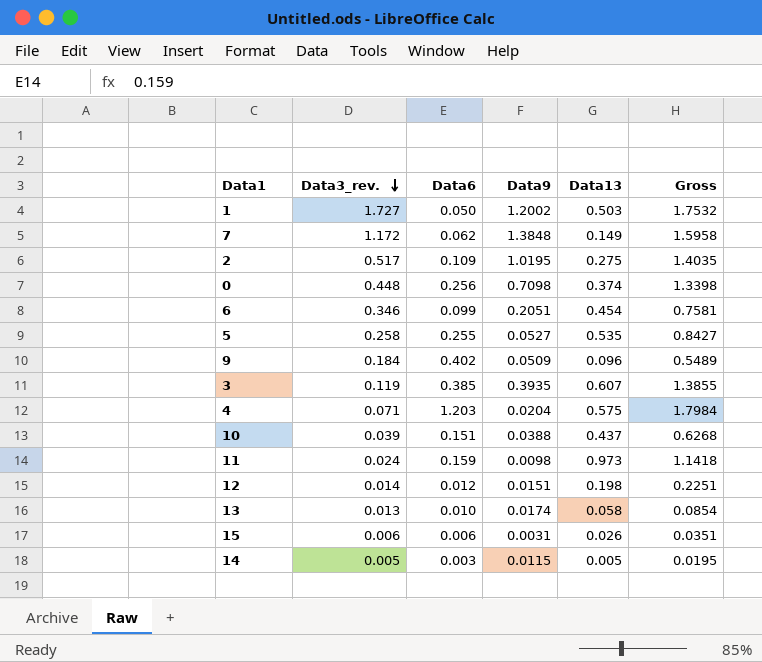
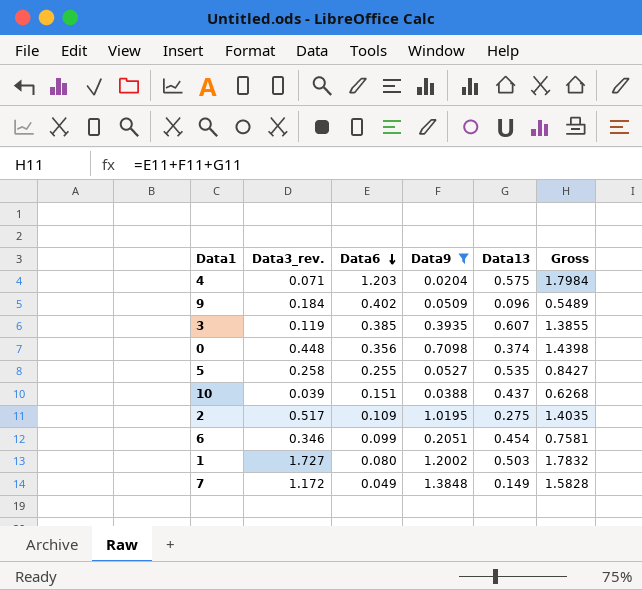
filter: none -> Data9 >= 0.0204
row order: Data3_rev. descending -> Data6 descending
0 | Data6: 0.256 -> 0.356
0 | Gross: 1.3398 -> 1.4398
1 | Data6: 0.050 -> 0.080
1 | Gross: 1.7532 -> 1.7832
7 | Data6: 0.062 -> 0.049
7 | Gross: 1.5958 -> 1.5828

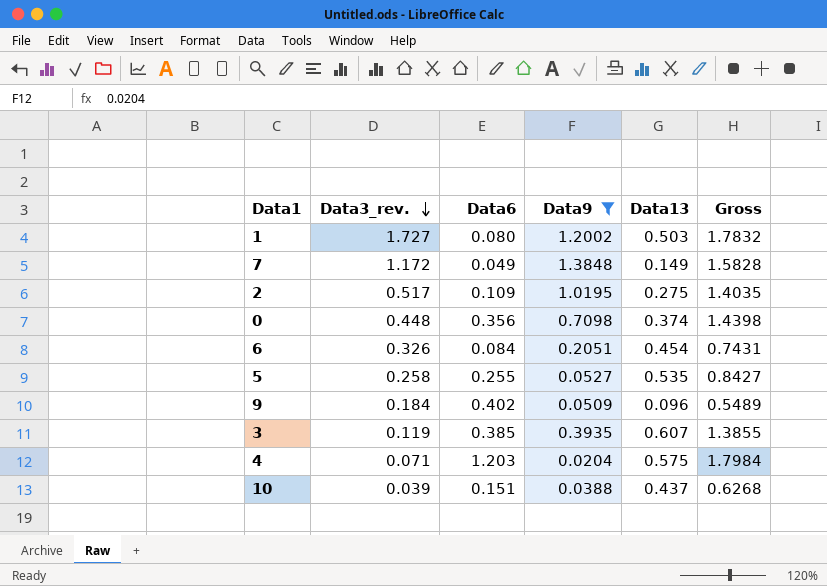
row order: Data6 descending -> Data3_rev. descending
6 | Data3_rev.: 0.346 -> 0.326
6 | Data6: 0.099 -> 0.084
6 | Gross: 0.7581 -> 0.7431

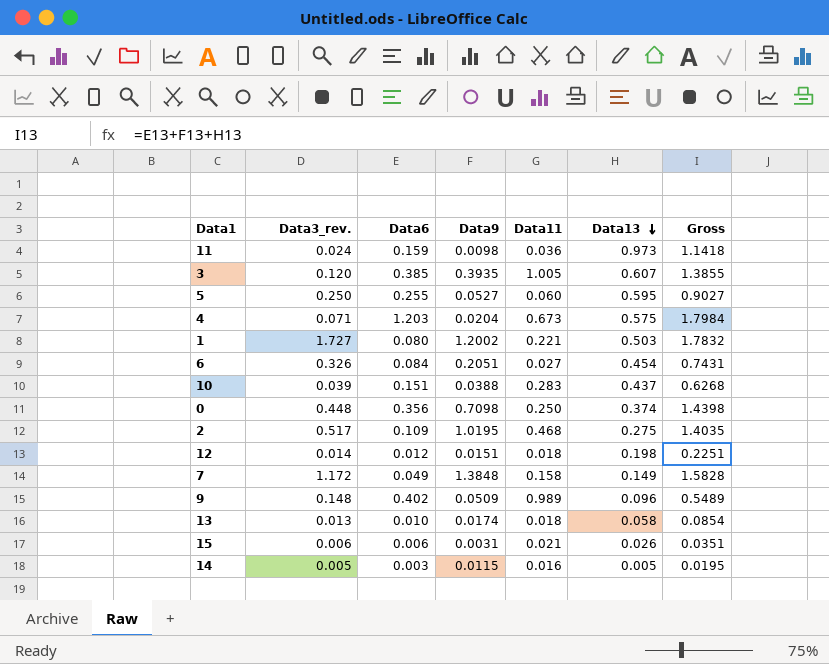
filter: Data9 >= 0.0204 -> none
row order: Data3_rev. descending -> Data13 descending
column Data11 | position: none -> 5
3 | Data3_rev.: 0.119 -> 0.120
5 | Data3_rev.: 0.258 -> 0.250
5 | Data13: 0.535 -> 0.595
5 | Gross: 0.8427 -> 0.9027
9 | Data3_rev.: 0.184 -> 0.148

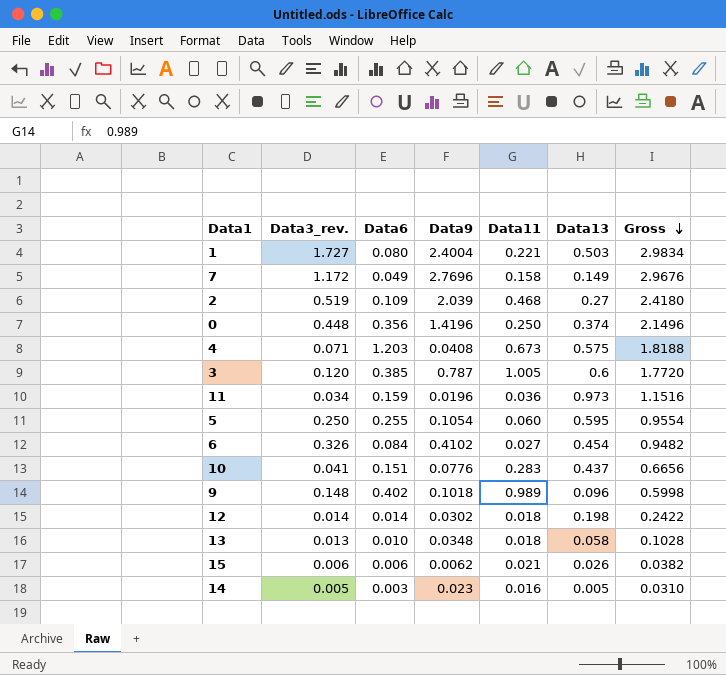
row order: Data13 descending -> Gross descending
1 | Data9: 1.2002 -> 2.4004
1 | Gross: 1.7832 -> 2.9834
7 | Data9: 1.3848 -> 2.7696
7 | Gross: 1.5828 -> 2.9676
2 | Data3_rev.: 0.517 -> 0.519
2 | Data9: 1.0195 -> 2.039
2 | Data13: 0.275 -> 0.27
2 | Gross: 1.4035 -> 2.4180
0 | Data9: 0.7098 -> 1.4196
0 | Gross: 1.4398 -> 2.1496
4 | Data9: 0.0204 -> 0.0408
4 | Gross: 1.7984 -> 1.8188
3 | Data9: 0.3935 -> 0.787
3 | Data13: 0.607 -> 0.6
3 | Gross: 1.3855 -> 1.7720
11 | Data3_rev.: 0.024 -> 0.034
11 | Data9: 0.0098 -> 0.0196
11 | Gross: 1.1418 -> 1.1516
5 | Data9: 0.0527 -> 0.1054
5 | Gross: 0.9027 -> 0.9554
6 | Data9: 0.2051 -> 0.4102
6 | Gross: 0.7431 -> 0.9482
10 | Data3_rev.: 0.039 -> 0.041
10 | Data9: 0.0388 -> 0.0776
10 | Gross: 0.6268 -> 0.6656
9 | Data9: 0.0509 -> 0.1018
9 | Gross: 0.5489 -> 0.5998
12 | Data6: 0.012 -> 0.014
12 | Data9: 0.0151 -> 0.0302
12 | Gross: 0.2251 -> 0.2422
13 | Data9: 0.0174 -> 0.0348
13 | Gross: 0.0854 -> 0.1028
15 | Data9: 0.0031 -> 0.0062
15 | Gross: 0.0351 -> 0.0382
14 | Data9: 0.0115 -> 0.023
14 | Gross: 0.0195 -> 0.0310

